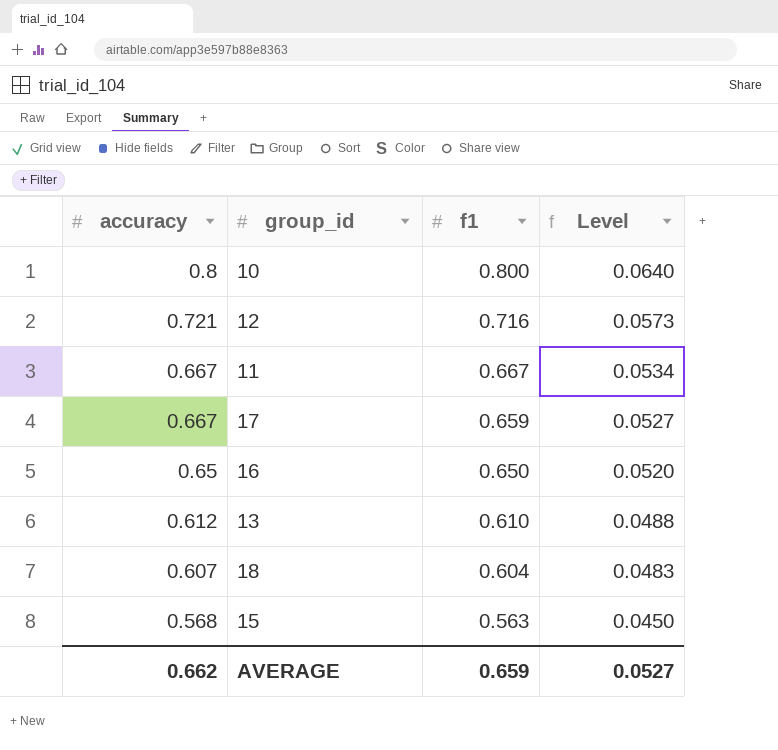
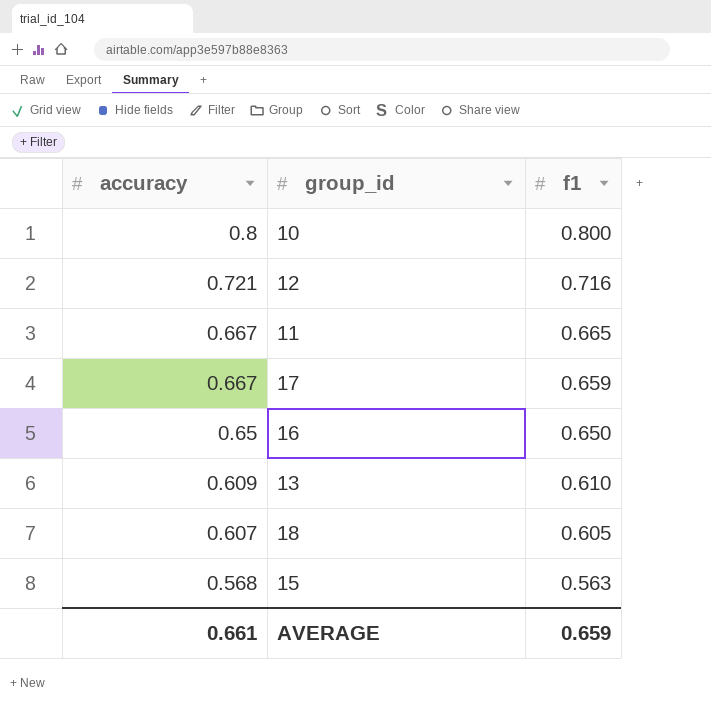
column Level | formula: [f1] * 0.08 -> none
11 | f1: 0.667 -> 0.665
13 | accuracy: 0.612 -> 0.609
18 | f1: 0.604 -> 0.605
AVERAGE | accuracy: 0.662 -> 0.661

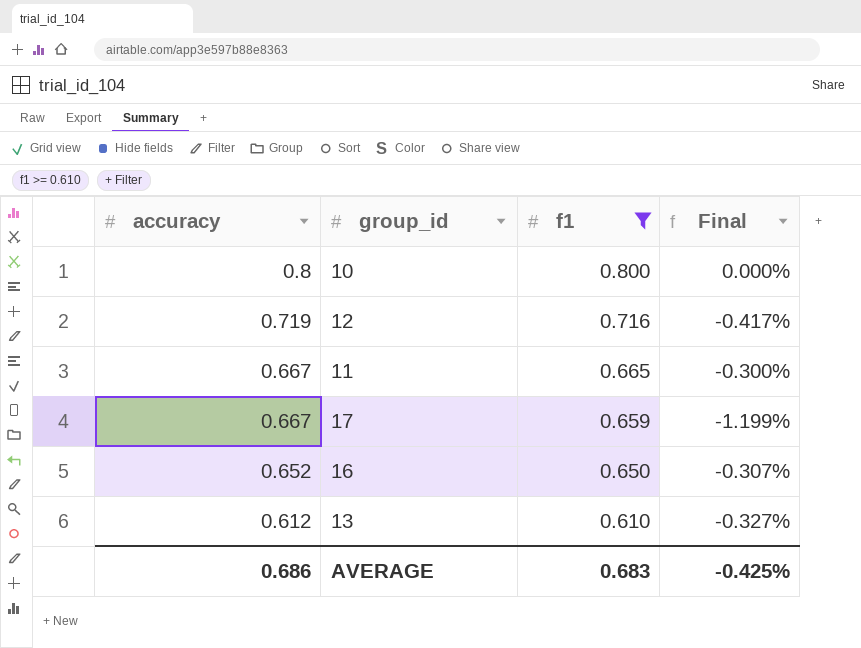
filter: none -> f1 >= 0.610
column Final | formula: none -> ([f1] - [accuracy]) / [accuracy]
12 | accuracy: 0.721 -> 0.719
16 | accuracy: 0.65 -> 0.652
13 | accuracy: 0.609 -> 0.612
AVERAGE | accuracy: 0.661 -> 0.686
AVERAGE | f1: 0.659 -> 0.683

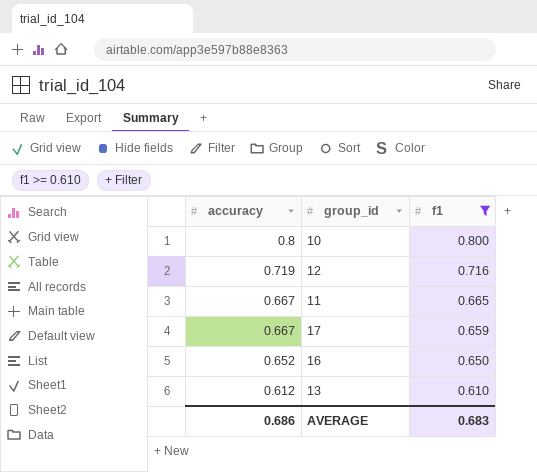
column Final | formula: ([f1] - [accuracy]) / [accuracy] -> none

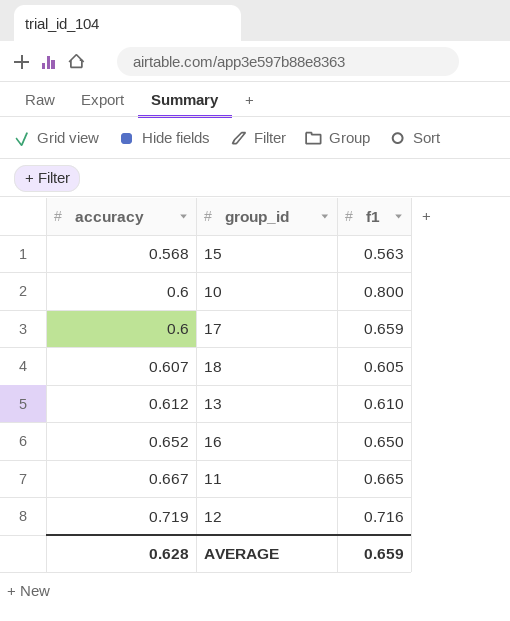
filter: f1 >= 0.610 -> none
row order: accuracy descending -> accuracy ascending
10 | accuracy: 0.8 -> 0.6
17 | accuracy: 0.667 -> 0.6
AVERAGE | accuracy: 0.686 -> 0.628
AVERAGE | f1: 0.683 -> 0.659

